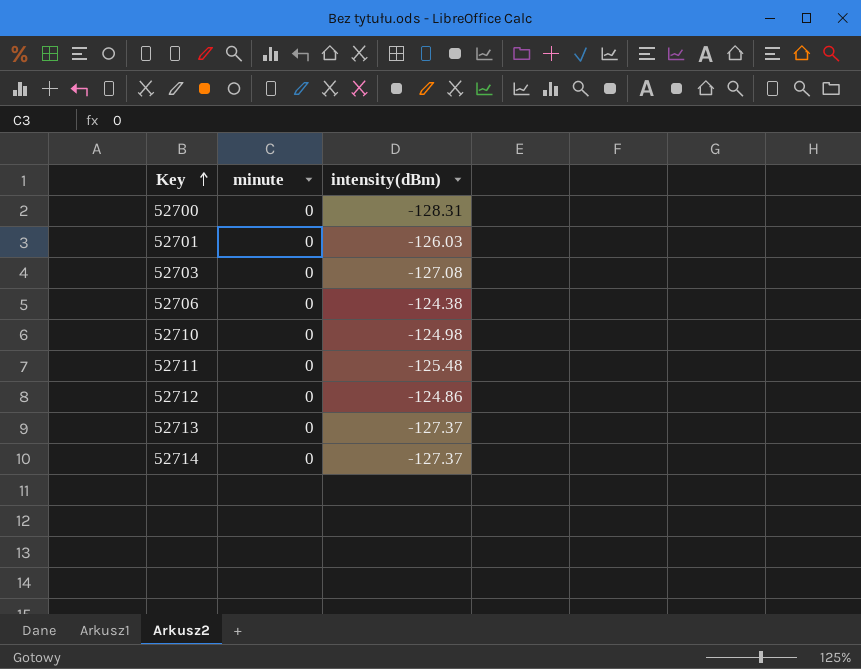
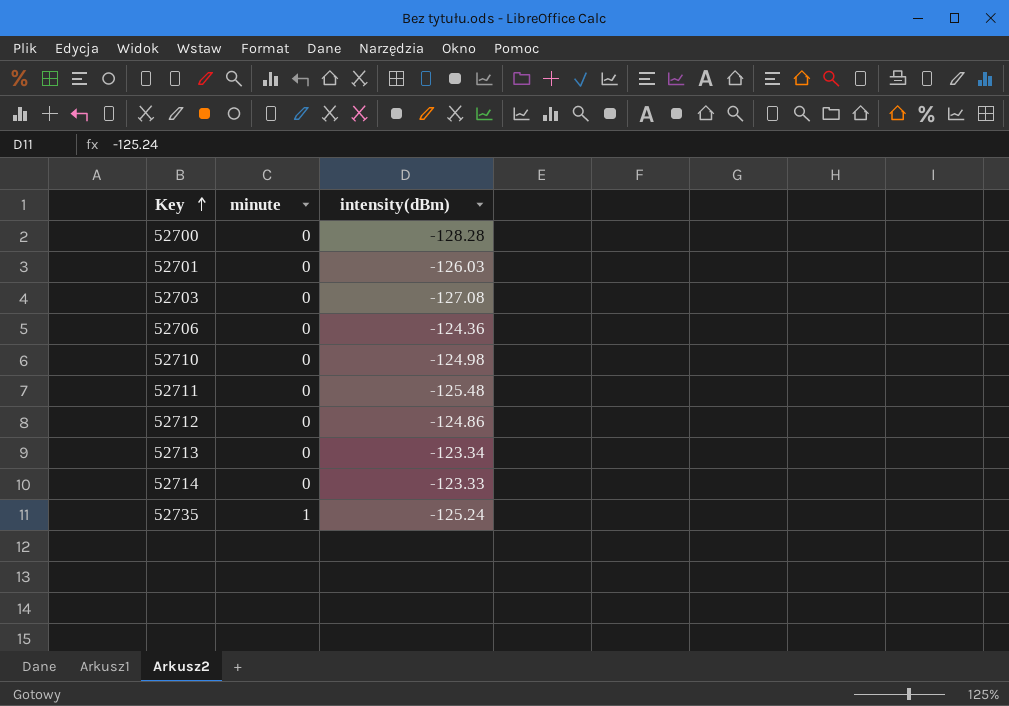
52700 | intensity(dBm): -128.31 -> -128.28
52706 | intensity(dBm): -124.38 -> -124.36
52713 | intensity(dBm): -127.37 -> -123.34
52714 | intensity(dBm): -127.37 -> -123.33
row 52735: none -> 1 | -125.24

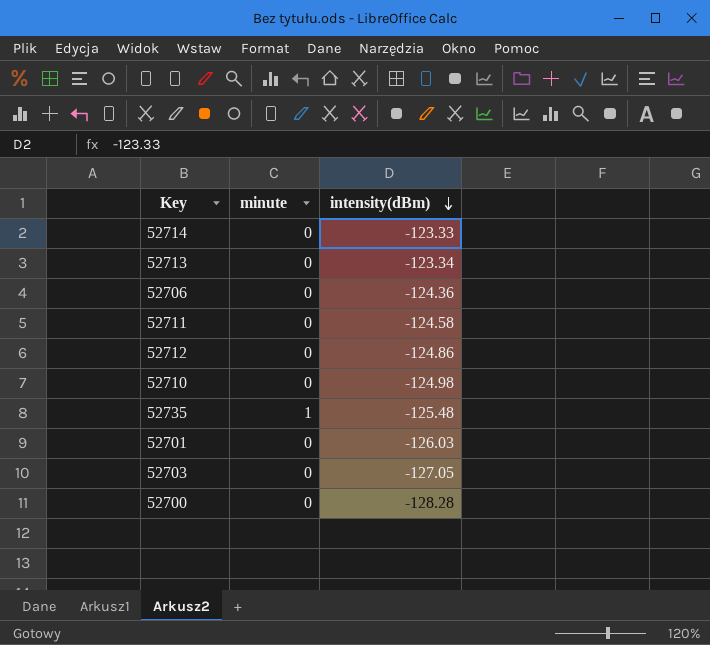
row order: Key ascending -> intensity(dBm) descending
52711 | intensity(dBm): -125.48 -> -124.58
52735 | intensity(dBm): -125.24 -> -125.48
52703 | intensity(dBm): -127.08 -> -127.05

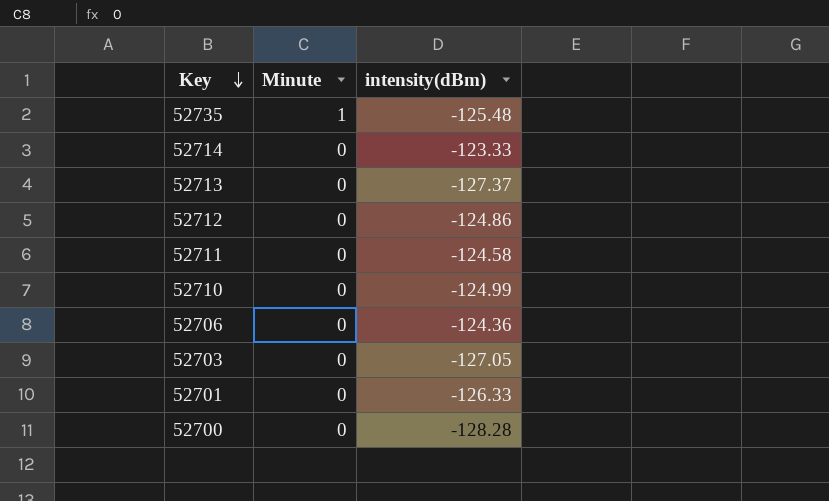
row order: intensity(dBm) descending -> Key descending
column name: minute -> Minute
52713 | intensity(dBm): -123.34 -> -127.37
52710 | intensity(dBm): -124.98 -> -124.99
52701 | intensity(dBm): -126.03 -> -126.33

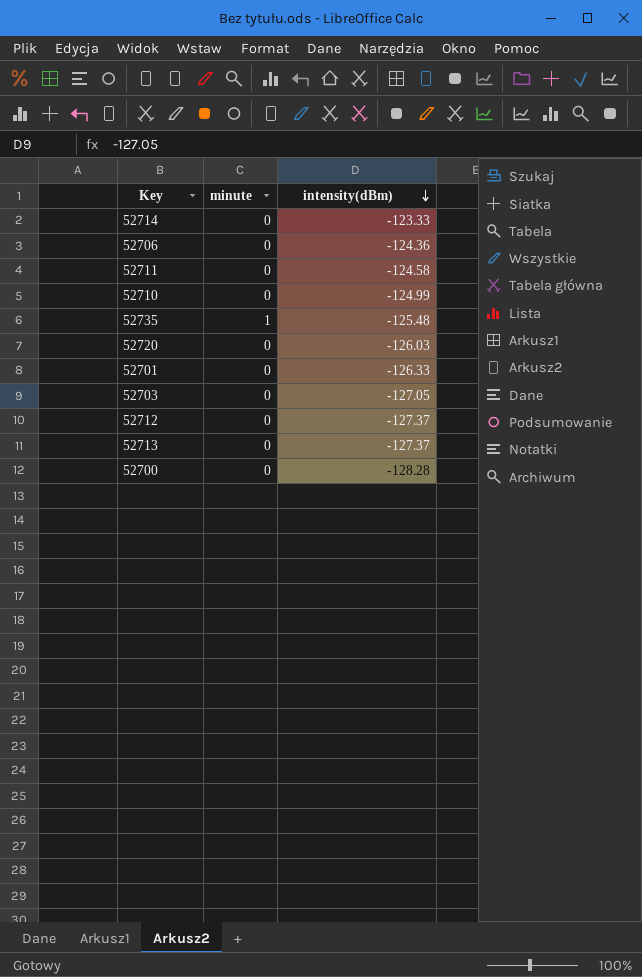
row order: Key descending -> intensity(dBm) descending
column name: Minute -> minute
row 52720: none -> 0 | -126.03
52712 | intensity(dBm): -124.86 -> -127.37

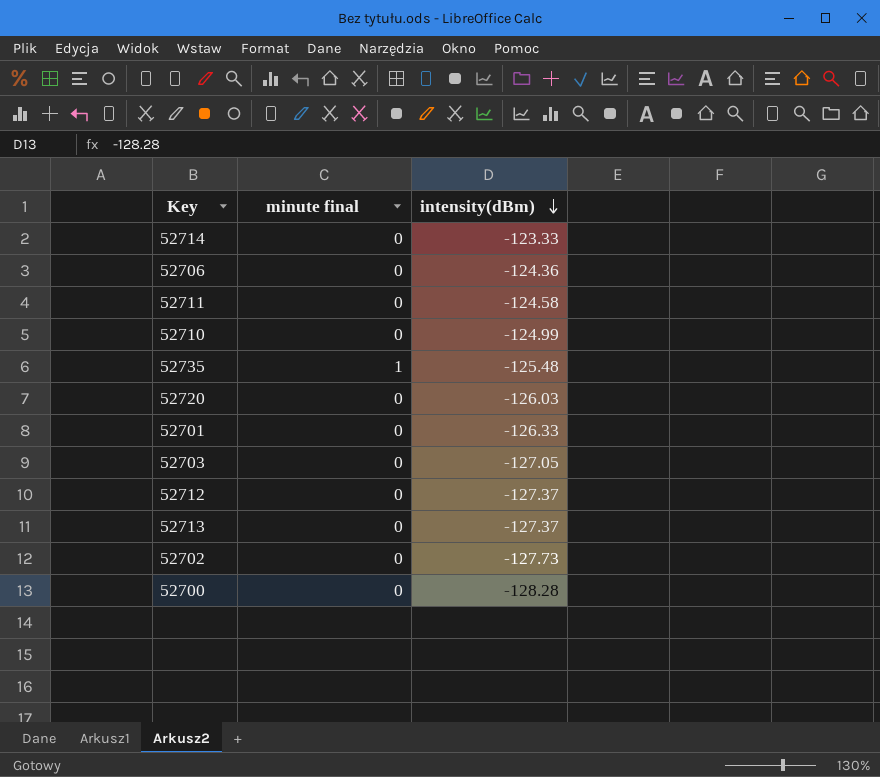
column name: minute -> minute final
row 52702: none -> 0 | -127.73

